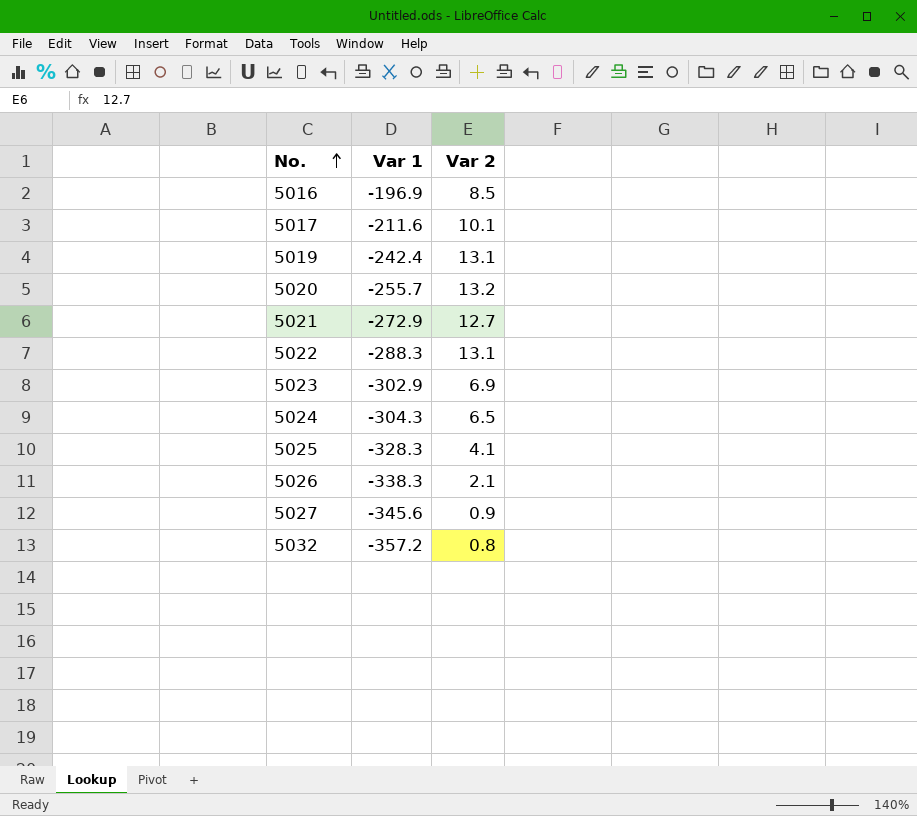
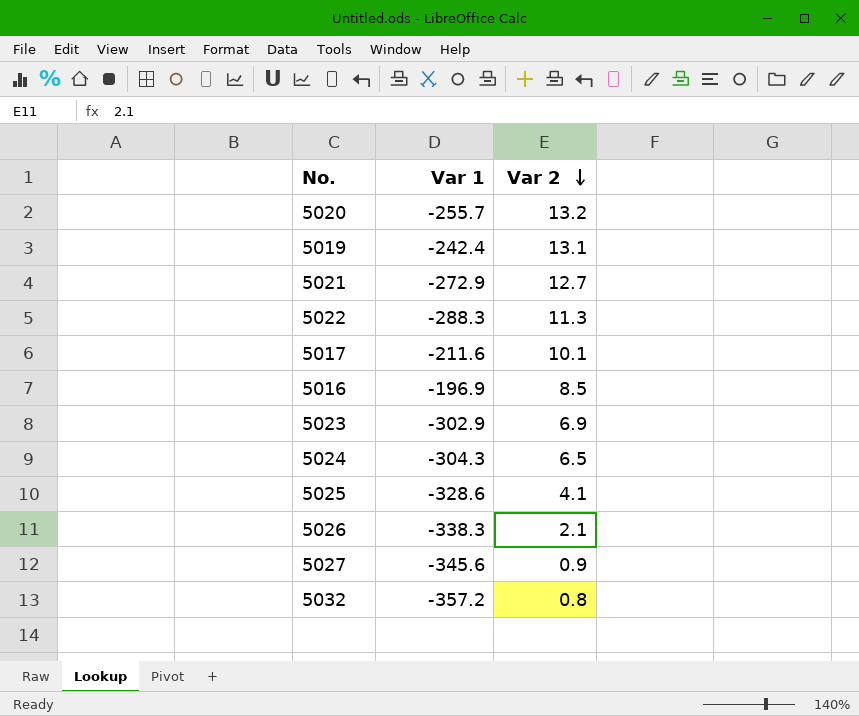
row order: No. ascending -> Var 2 descending
5022 | Var 2: 13.1 -> 11.3
5025 | Var 1: -328.3 -> -328.6

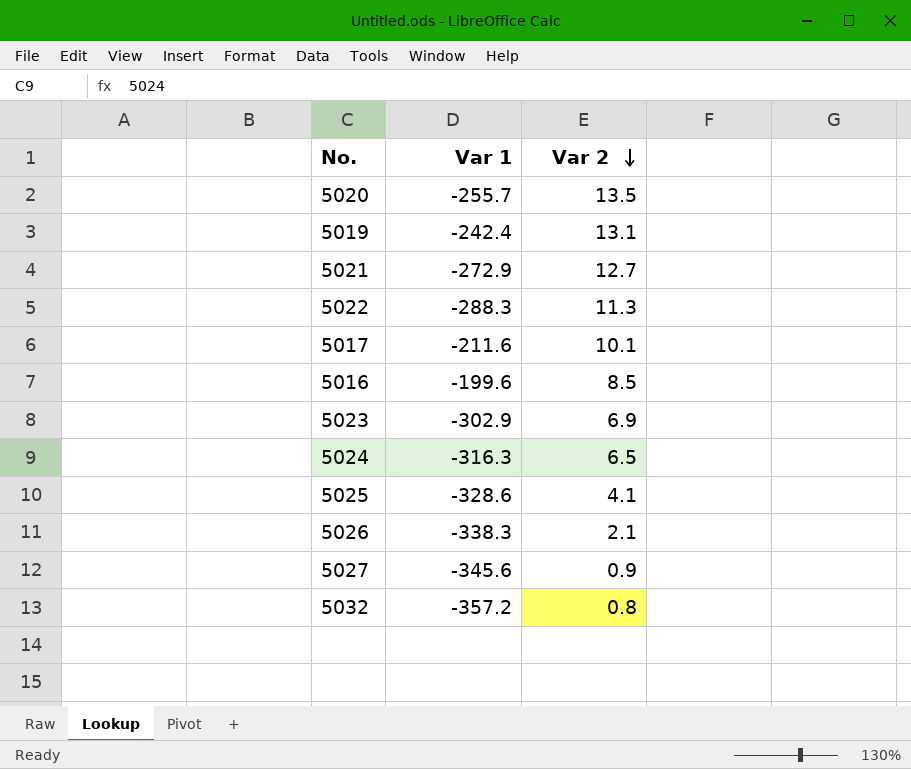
5020 | Var 2: 13.2 -> 13.5
5016 | Var 1: -196.9 -> -199.6
5024 | Var 1: -304.3 -> -316.3

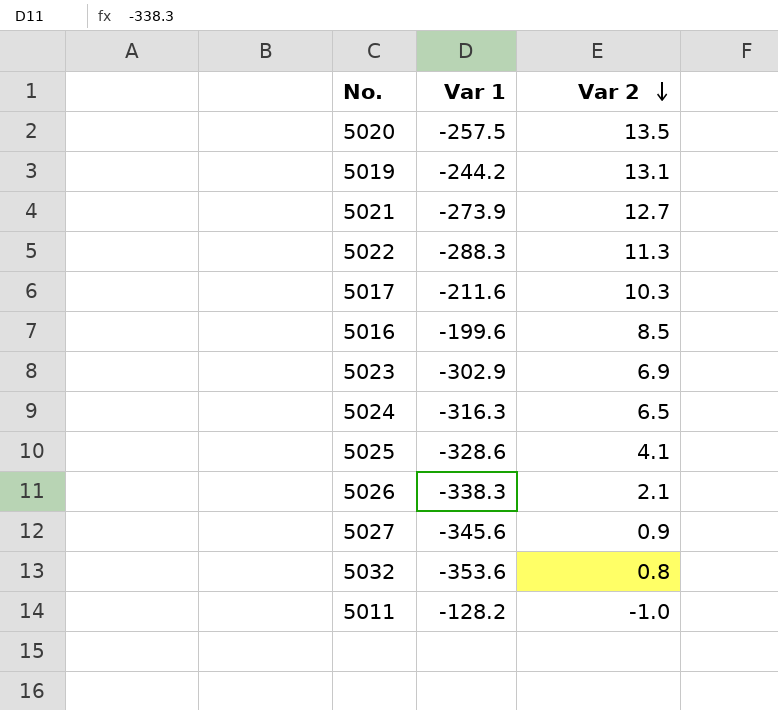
5020 | Var 1: -255.7 -> -257.5
5019 | Var 1: -242.4 -> -244.2
5021 | Var 1: -272.9 -> -273.9
5017 | Var 2: 10.1 -> 10.3
5032 | Var 1: -357.2 -> -353.6
row 5011: none -> -128.2 | -1.0

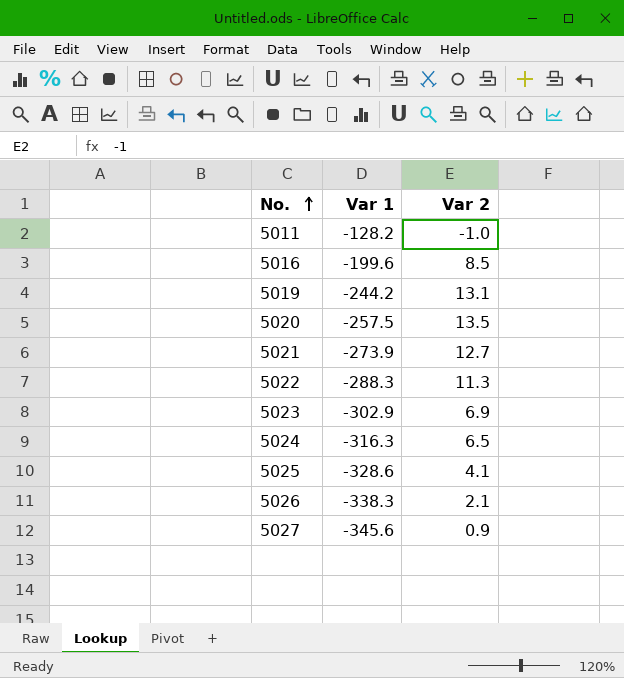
row order: Var 2 descending -> No. ascending
row 5017: -211.6 | 10.3 -> none
row 5032: -353.6 | 0.8 -> none

